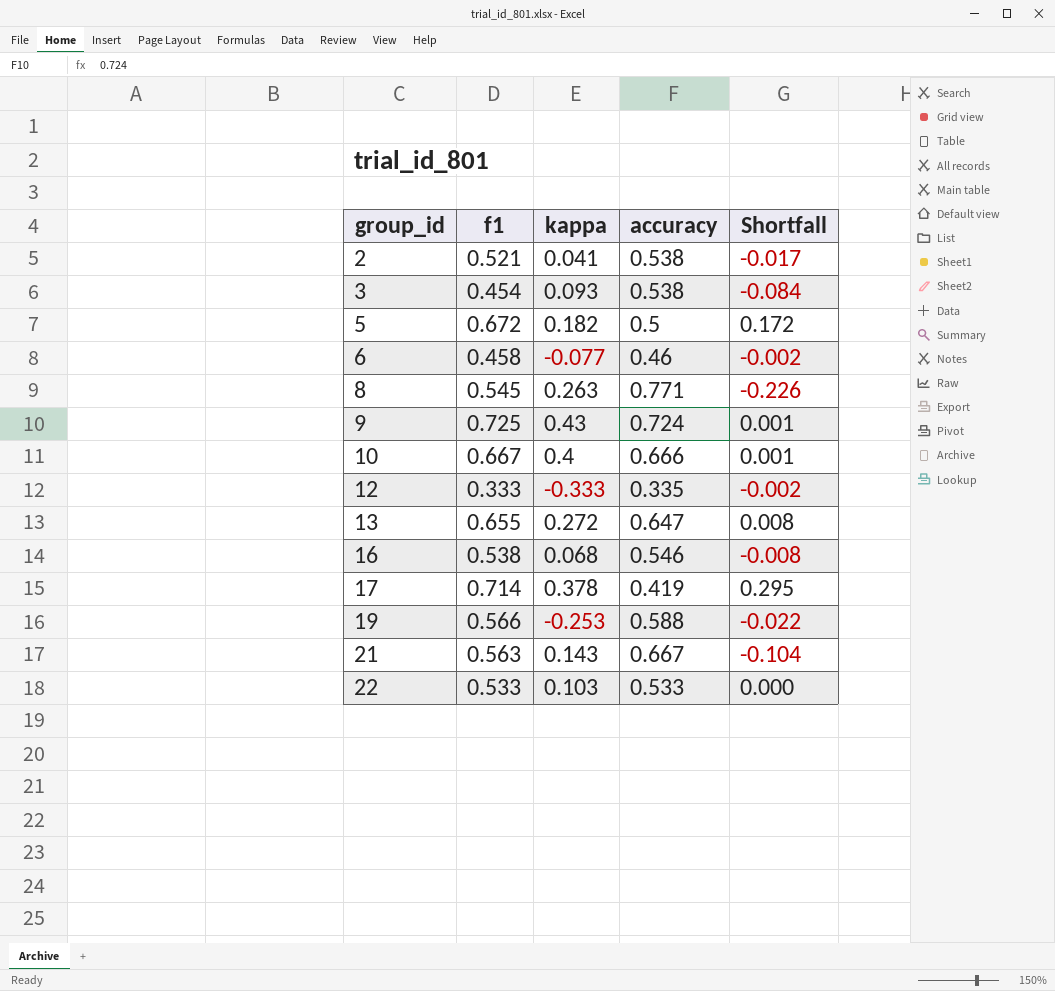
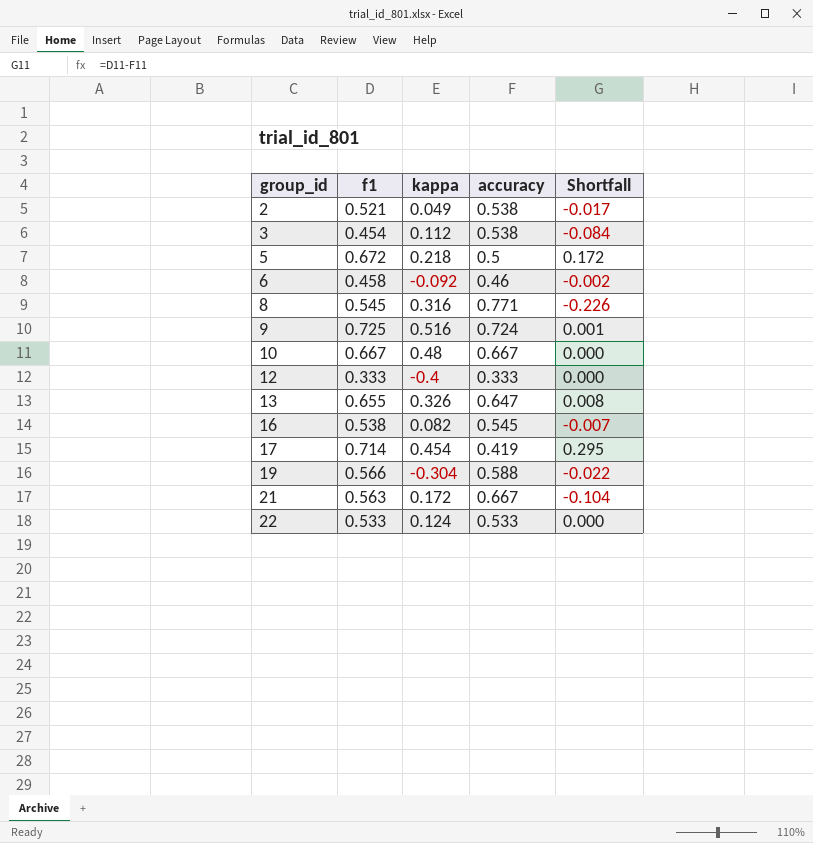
2 | kappa: 0.041 -> 0.049
3 | kappa: 0.093 -> 0.112
5 | kappa: 0.182 -> 0.218
6 | kappa: -0.077 -> -0.092
8 | kappa: 0.263 -> 0.316
9 | kappa: 0.43 -> 0.516
10 | kappa: 0.4 -> 0.48
10 | accuracy: 0.666 -> 0.667
10 | Shortfall: 0.001 -> 0.000
12 | kappa: -0.333 -> -0.4
12 | accuracy: 0.335 -> 0.333
12 | Shortfall: -0.002 -> 0.000
13 | kappa: 0.272 -> 0.326
16 | kappa: 0.068 -> 0.082
16 | accuracy: 0.546 -> 0.545
16 | Shortfall: -0.008 -> -0.007
17 | kappa: 0.378 -> 0.454
19 | kappa: -0.253 -> -0.304
21 | kappa: 0.143 -> 0.172
22 | kappa: 0.103 -> 0.124

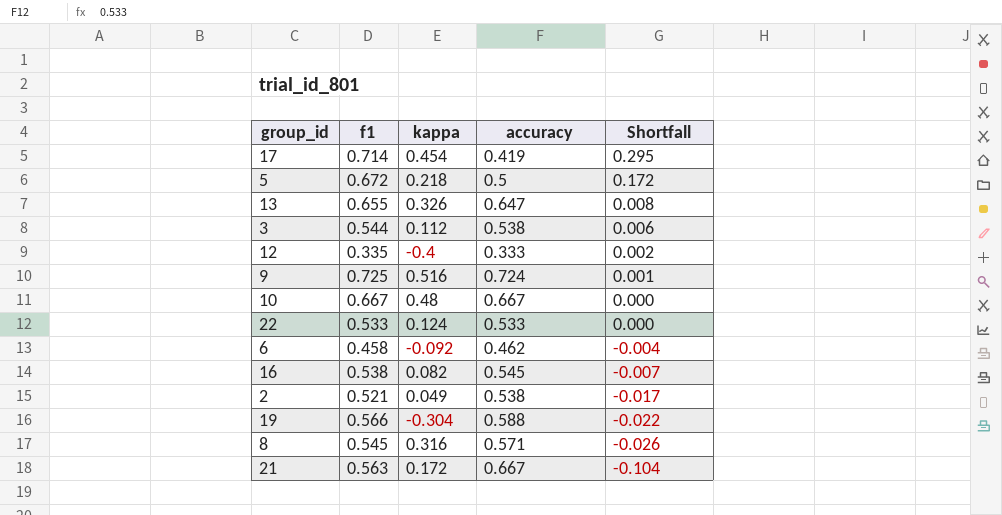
row order: group_id ascending -> Shortfall descending
3 | f1: 0.454 -> 0.544
3 | Shortfall: -0.084 -> 0.006
12 | f1: 0.333 -> 0.335
12 | Shortfall: 0.000 -> 0.002
6 | accuracy: 0.46 -> 0.462
6 | Shortfall: -0.002 -> -0.004
8 | accuracy: 0.771 -> 0.571
8 | Shortfall: -0.226 -> -0.026

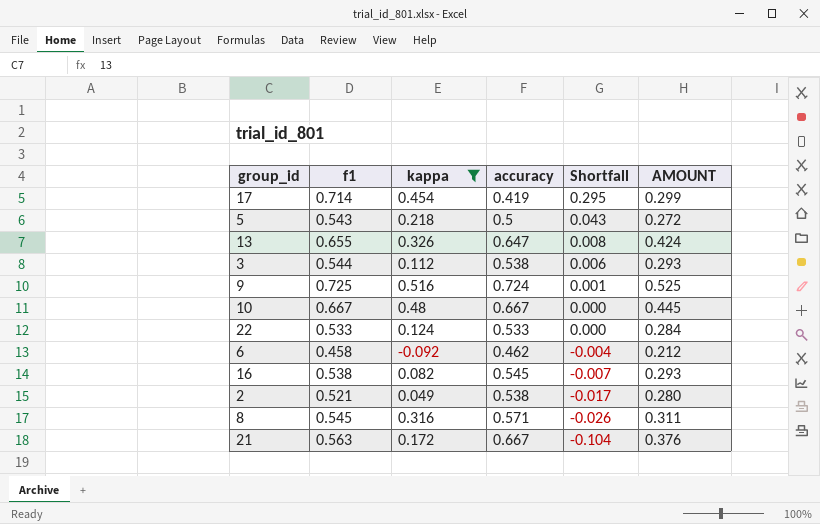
filter: none -> kappa >= -0.092
column AMOUNT | formula: none -> [f1] * [accuracy]
5 | f1: 0.672 -> 0.543
5 | Shortfall: 0.172 -> 0.043

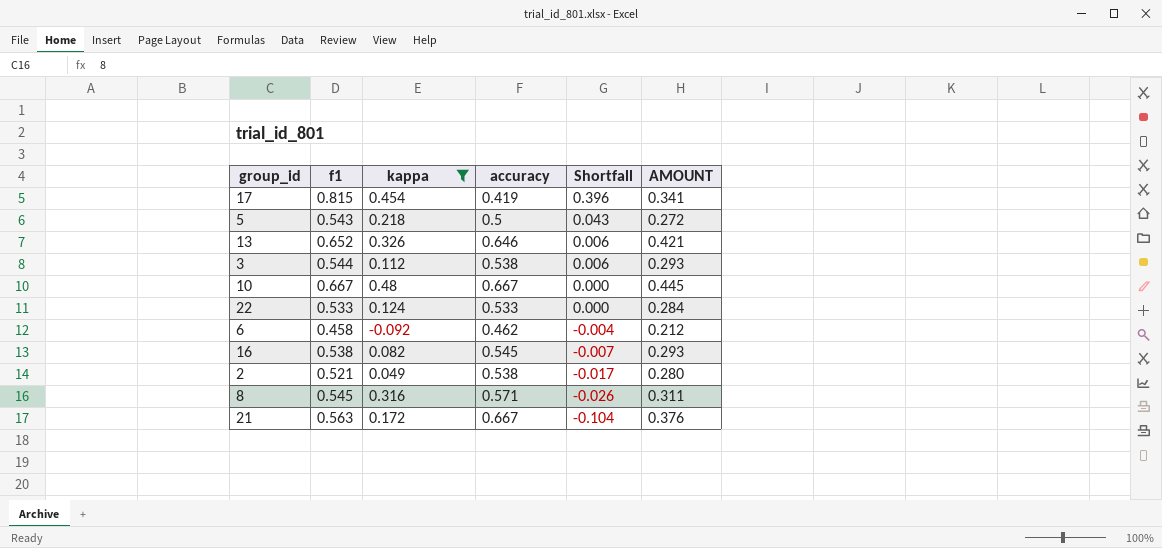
row 9: 0.725 | 0.516 | 0.724 | 0.001 | 0.525 -> none
17 | f1: 0.714 -> 0.815
17 | Shortfall: 0.295 -> 0.396
17 | AMOUNT: 0.299 -> 0.341
13 | f1: 0.655 -> 0.652
13 | accuracy: 0.647 -> 0.646
13 | Shortfall: 0.008 -> 0.006
13 | AMOUNT: 0.424 -> 0.421

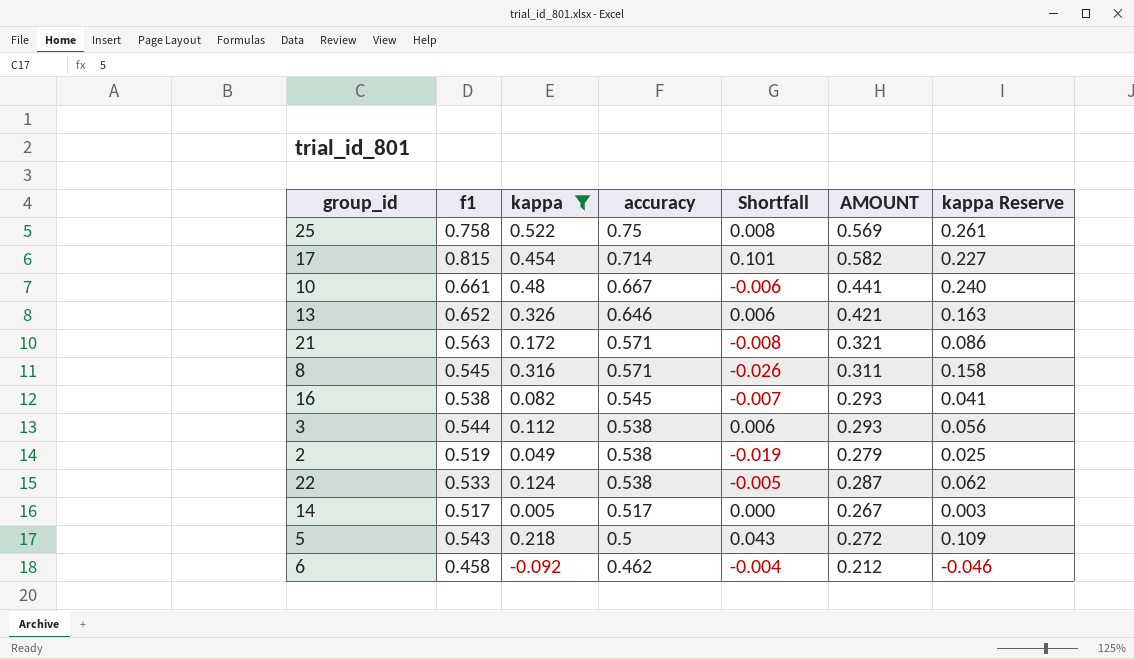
row order: Shortfall descending -> accuracy descending
column kappa Reserve | formula: none -> [kappa] * 0.5
row 25: none -> 0.758 | 0.522 | 0.75 | 0.008 | 0.569 | 0.261
17 | accuracy: 0.419 -> 0.714
17 | Shortfall: 0.396 -> 0.101
17 | AMOUNT: 0.341 -> 0.582
10 | f1: 0.667 -> 0.661
10 | Shortfall: 0.000 -> -0.006
10 | AMOUNT: 0.445 -> 0.441
21 | accuracy: 0.667 -> 0.571
21 | Shortfall: -0.104 -> -0.008
21 | AMOUNT: 0.376 -> 0.321
2 | f1: 0.521 -> 0.519
2 | Shortfall: -0.017 -> -0.019
2 | AMOUNT: 0.280 -> 0.279
22 | accuracy: 0.533 -> 0.538
22 | Shortfall: 0.000 -> -0.005
22 | AMOUNT: 0.284 -> 0.287
row 14: none -> 0.517 | 0.005 | 0.517 | 0.000 | 0.267 | 0.003

